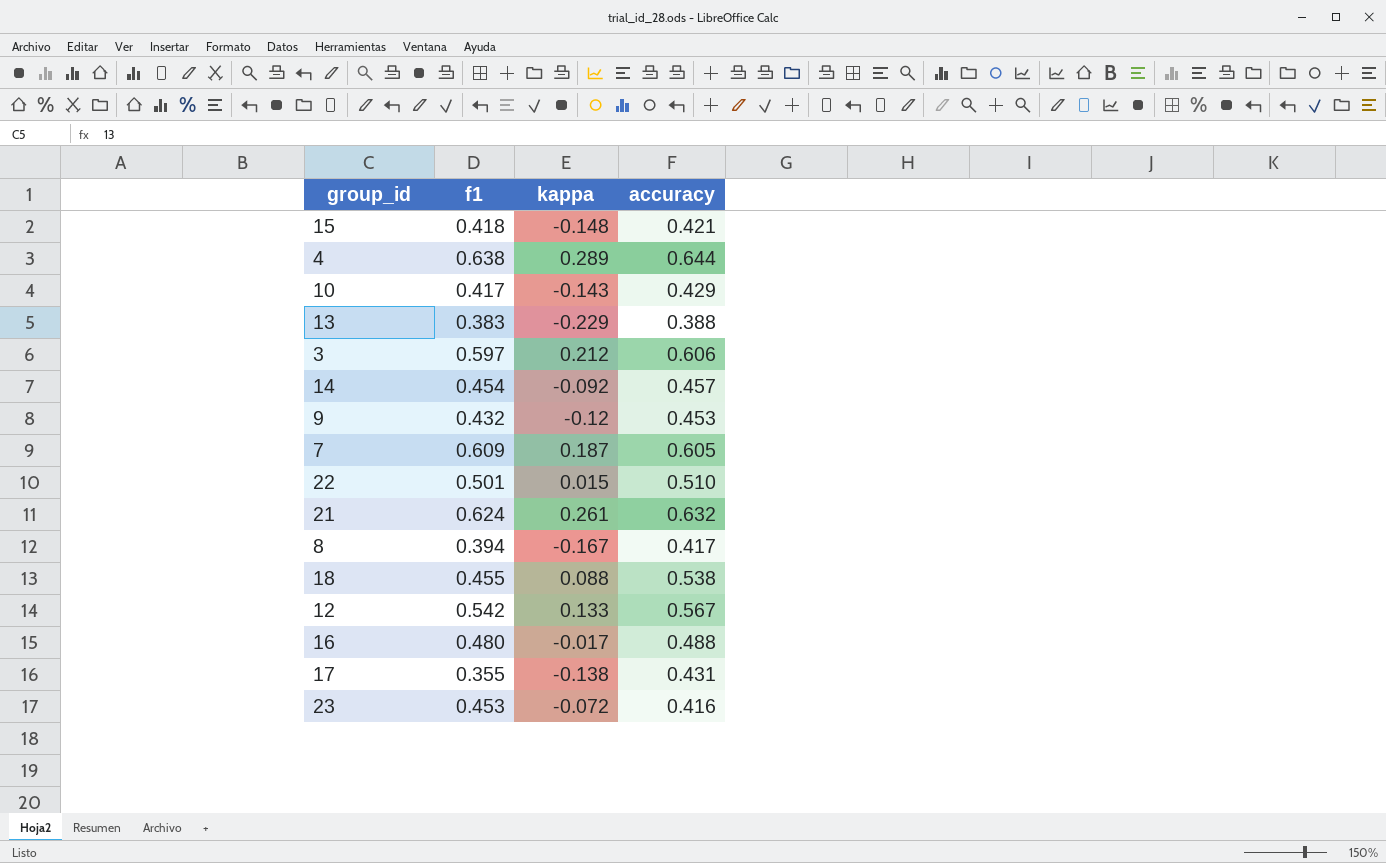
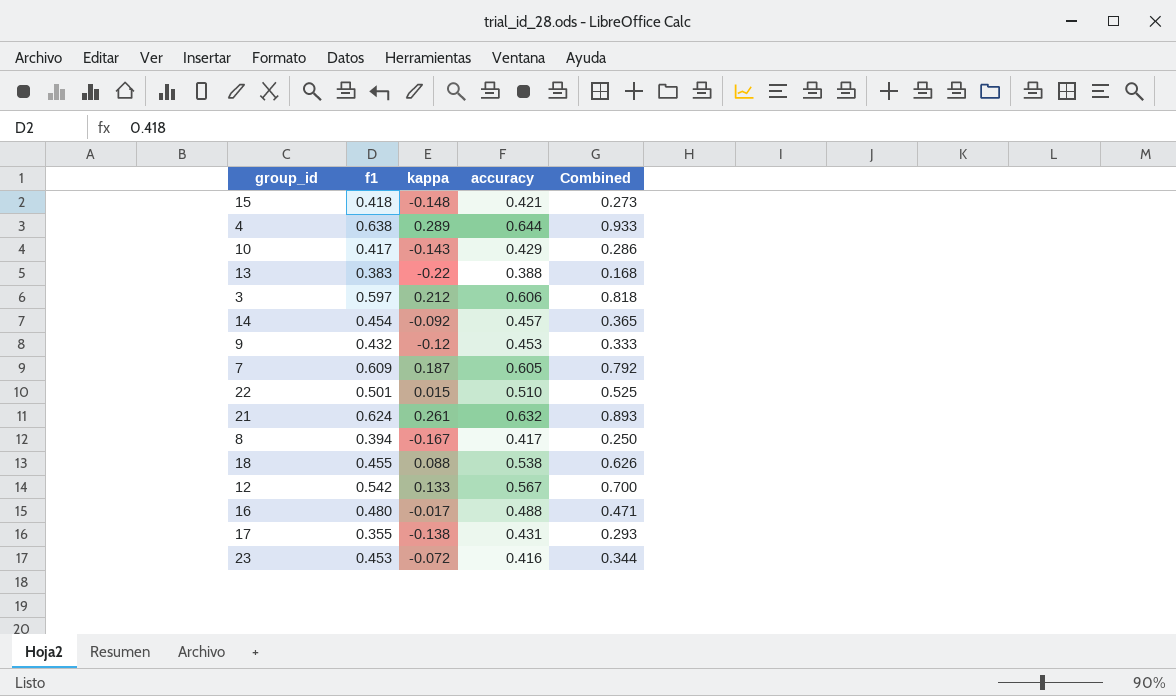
column Combined | formula: none -> [kappa] + [accuracy]
13 | kappa: -0.229 -> -0.22

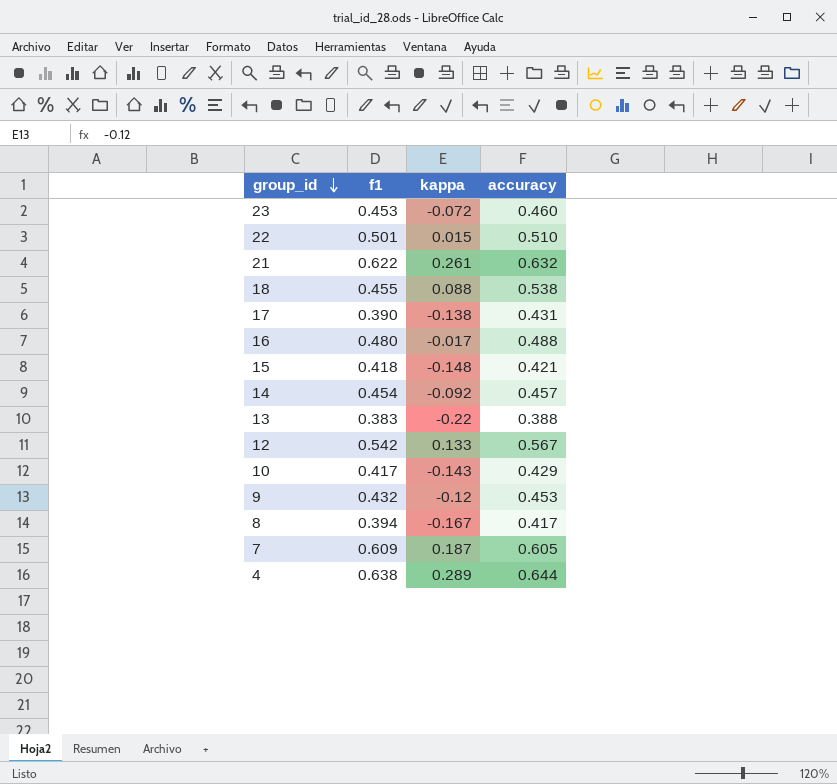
row order: none -> group_id descending
column Combined | formula: [kappa] + [accuracy] -> none
row 3: 0.597 | 0.212 | 0.606 | 0.818 -> none
23 | accuracy: 0.416 -> 0.460
21 | f1: 0.624 -> 0.622
17 | f1: 0.355 -> 0.390

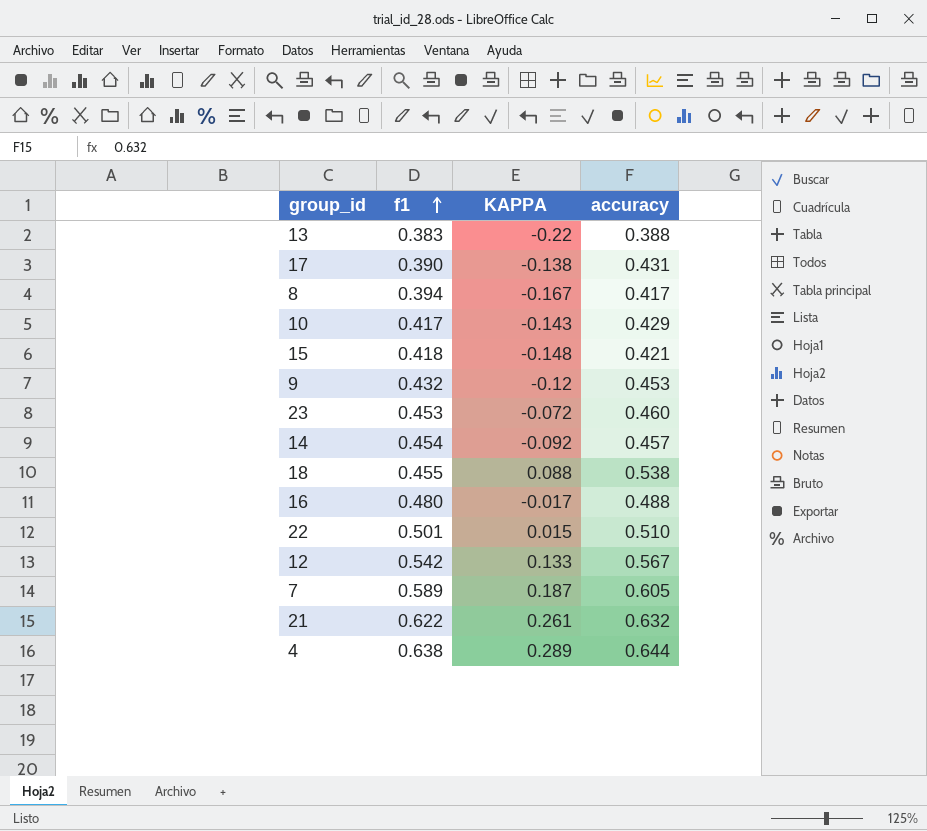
row order: group_id descending -> f1 ascending
column name: kappa -> KAPPA
7 | f1: 0.609 -> 0.589

